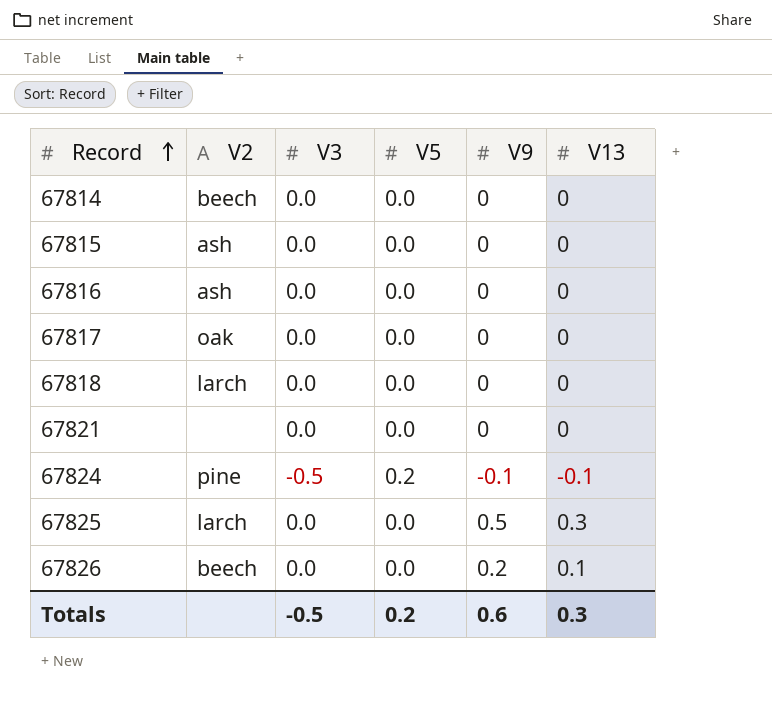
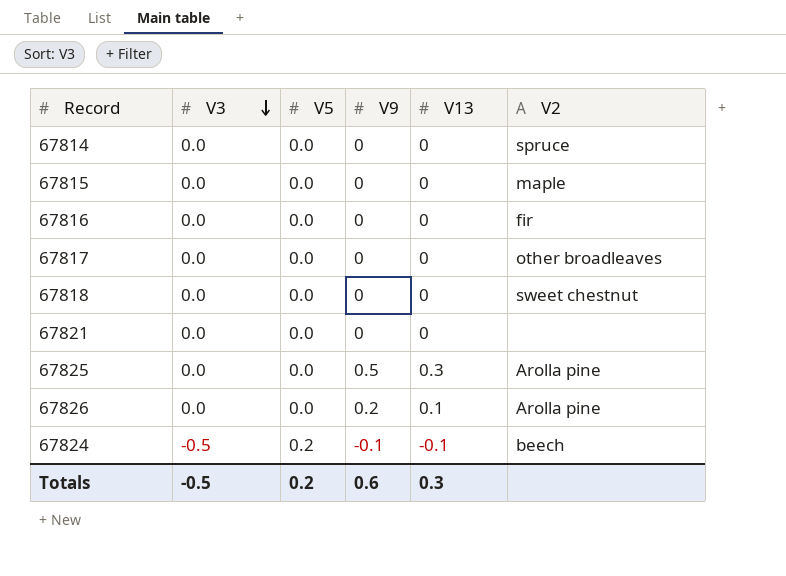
row order: Record ascending -> V3 descending
column V2 | position: 2 -> 6
67814 | V2: beech -> spruce
67815 | V2: ash -> maple
67816 | V2: ash -> fir
67817 | V2: oak -> other broadleaves
67818 | V2: larch -> sweet chestnut
67825 | V2: larch -> Arolla pine
67826 | V2: beech -> Arolla pine
67824 | V2: pine -> beech

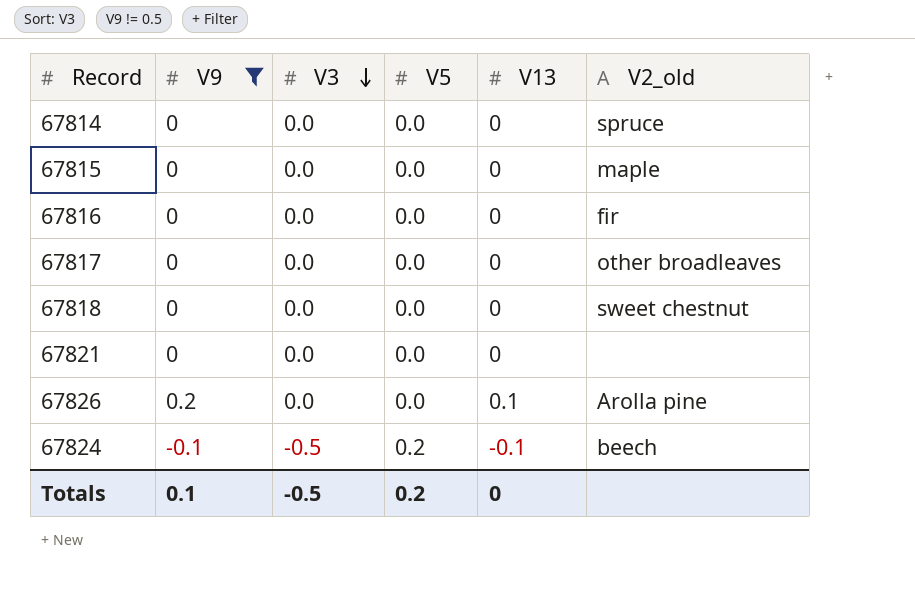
filter: none -> V9 != 0.5
column V9 | position: 4 -> 2
column name: V2 -> V2_old
Totals | V9: 0.6 -> 0.1
Totals | V13: 0.3 -> 0

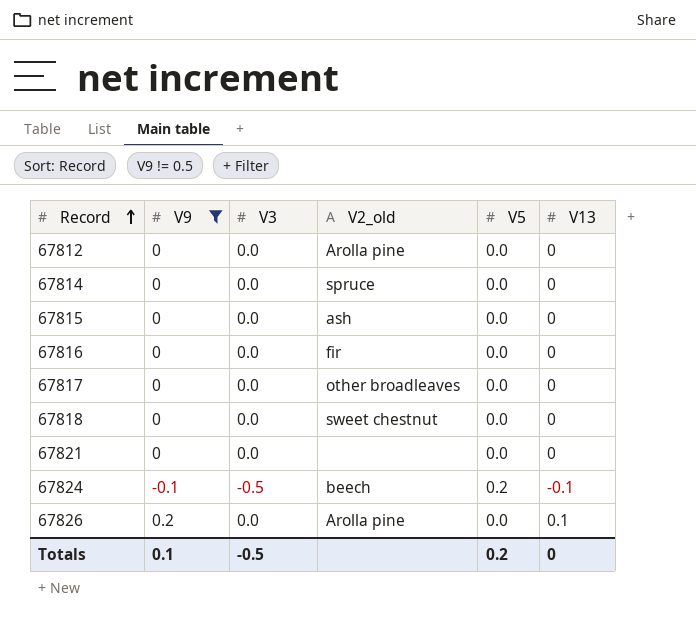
row order: V3 descending -> Record ascending
column V2_old | position: 6 -> 4
row 67812: none -> 0 | 0.0 | Arolla pine | 0.0 | 0
67815 | V2_old: maple -> ash

